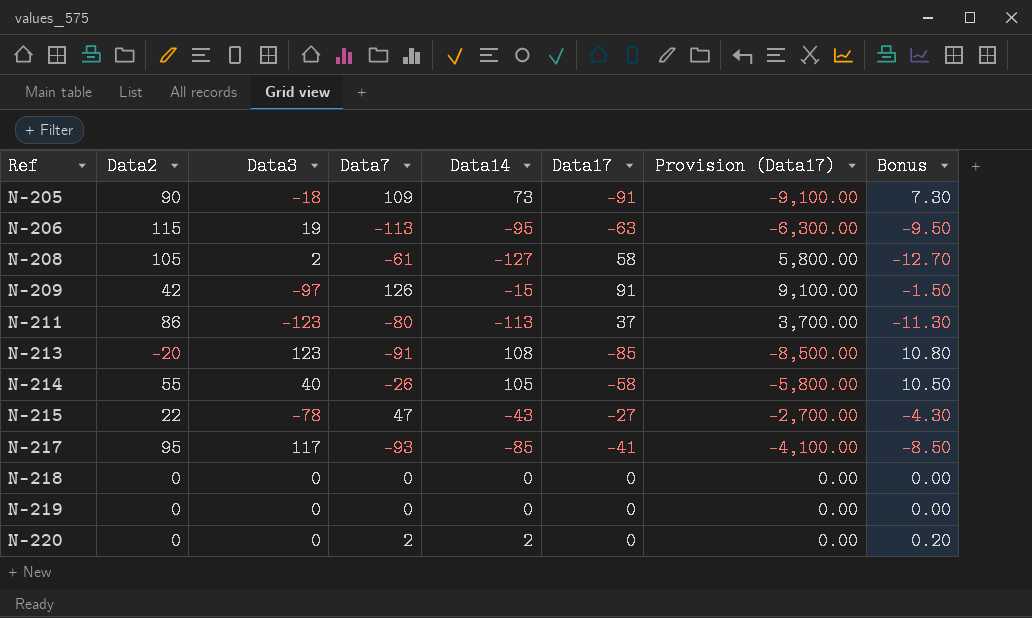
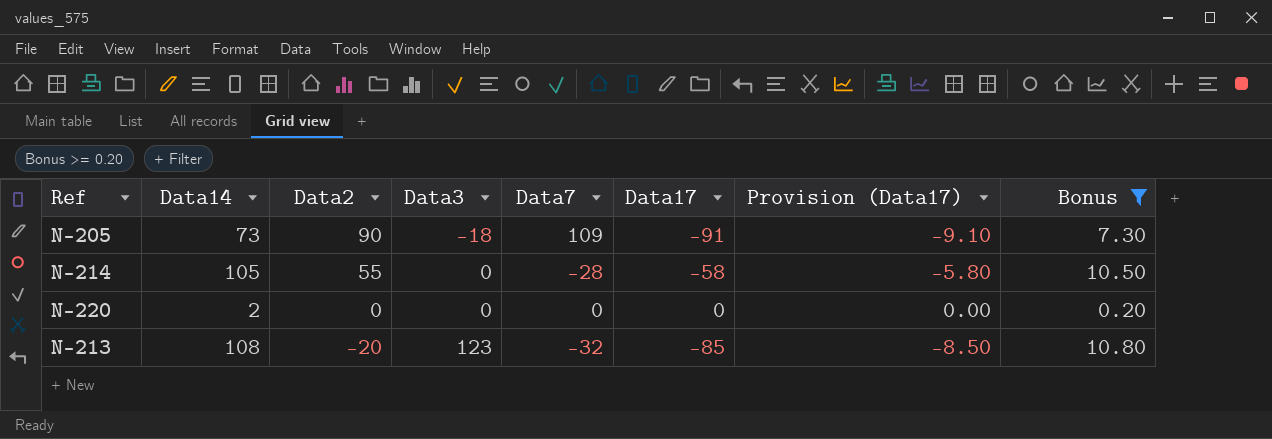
filter: none -> Bonus >= 0.20
row order: Ref ascending -> Data2 descending
column Data14 | position: 5 -> 2
column Provision (Data17) | formula: [Data17] * 100 -> [Data17] * 0.1
N-214 | Data3: 40 -> 0
N-214 | Data7: -26 -> -28
N-220 | Data7: 2 -> 0
N-213 | Data7: -91 -> -32

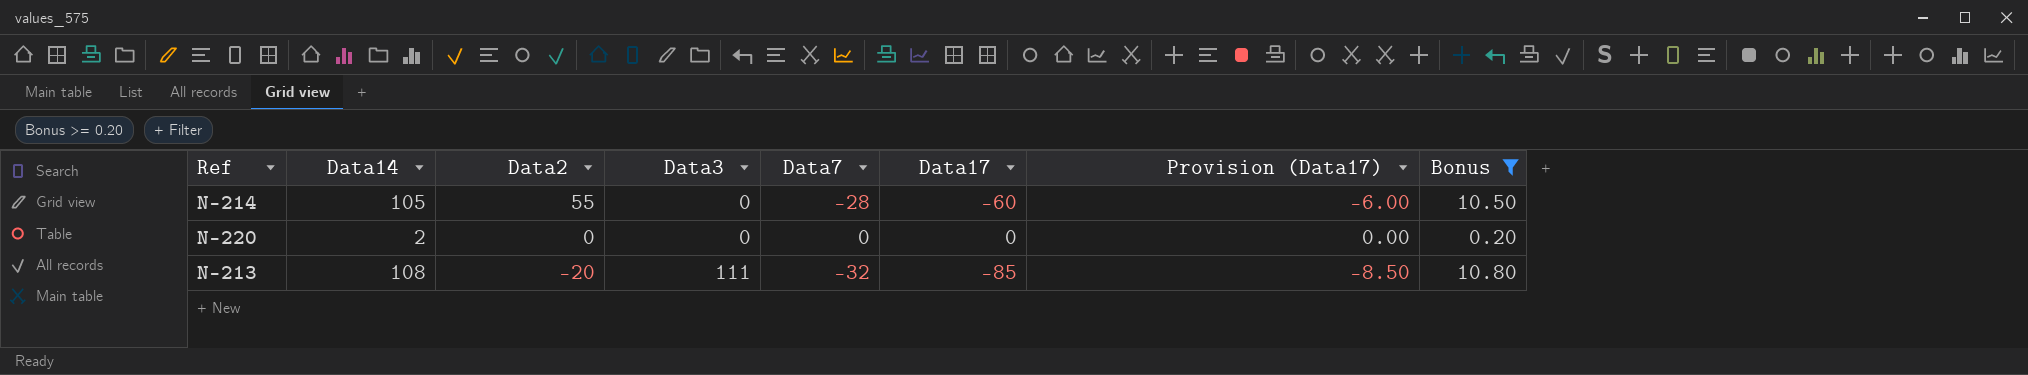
row N-205: 73 | 90 | -18 | 109 | -91 | -9.10 | 7.30 -> none
N-214 | Data17: -58 -> -60
N-214 | Provision (Data17): -5.80 -> -6.00
N-213 | Data3: 123 -> 111

